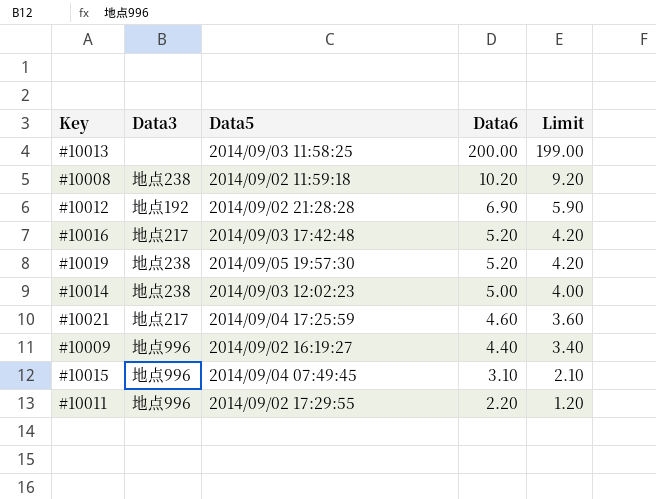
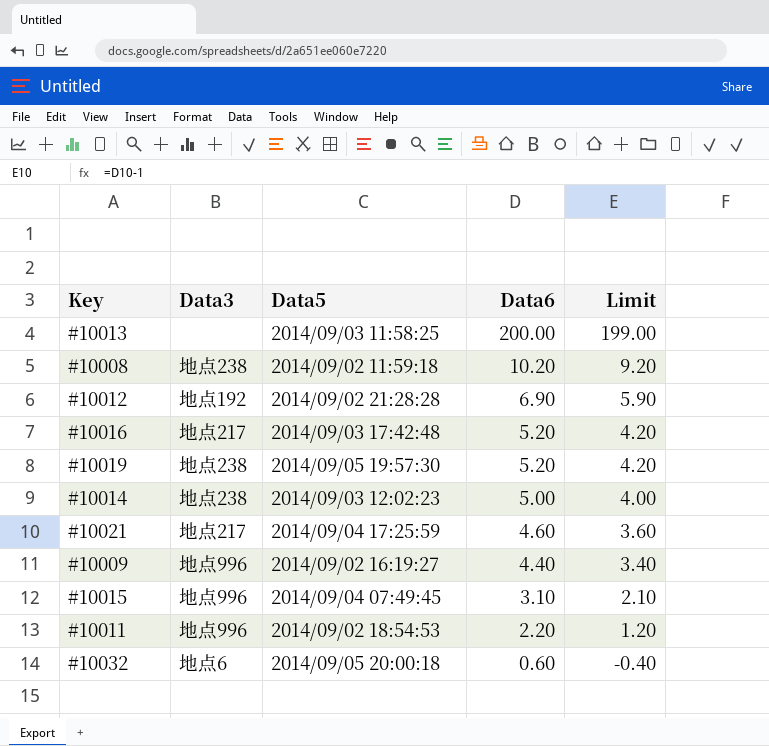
#10011 | Data5: 2014/09/02 17:29:55 -> 2014/09/02 18:54:53
row #10032: none -> 地点6 | 2014/09/05 20:00:18 | 0.60 | -0.40

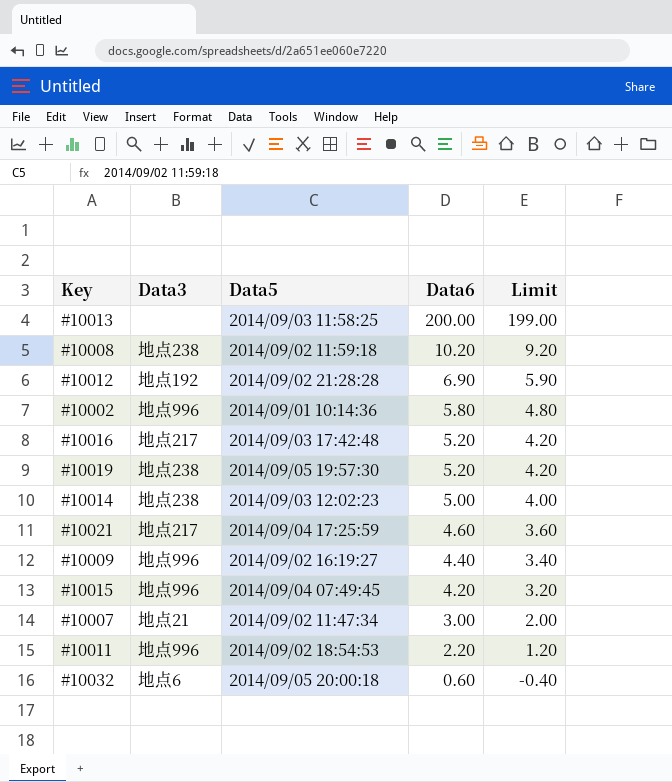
row #10002: none -> 地点996 | 2014/09/01 10:14:36 | 5.80 | 4.80
#10015 | Data6: 3.10 -> 4.20
#10015 | Limit: 2.10 -> 3.20
row #10007: none -> 地点21 | 2014/09/02 11:47:34 | 3.00 | 2.00

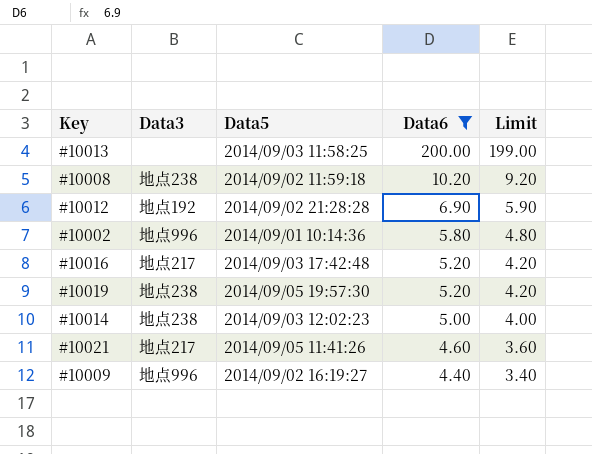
filter: none -> Data6 >= 4.40
#10021 | Data5: 2014/09/04 17:25:59 -> 2014/09/05 11:41:26

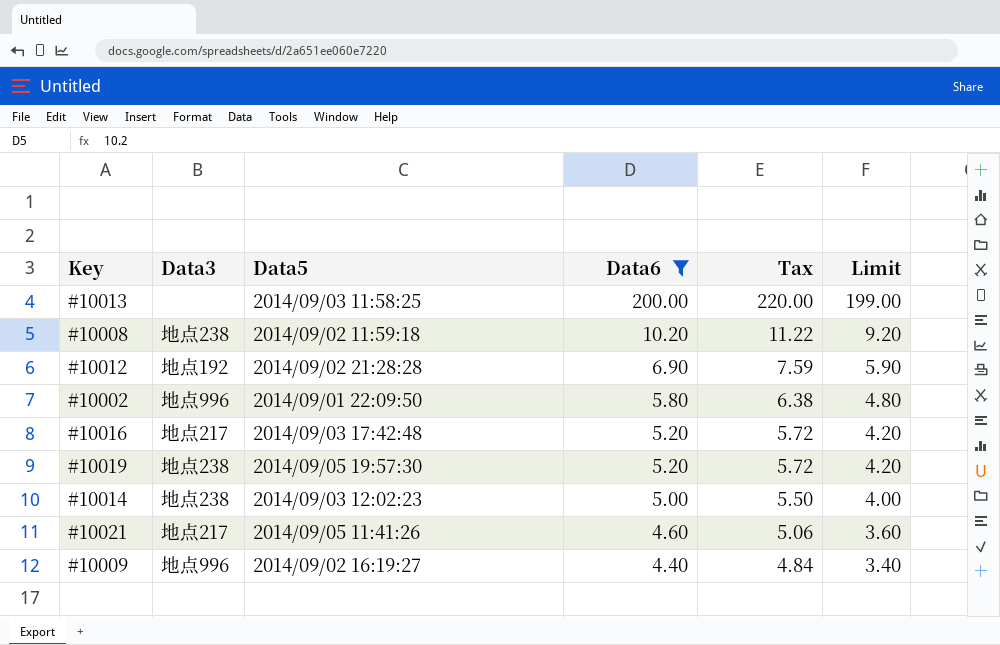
column Tax | formula: none -> [Data6] * 1.1
#10002 | Data5: 2014/09/01 10:14:36 -> 2014/09/01 22:09:50

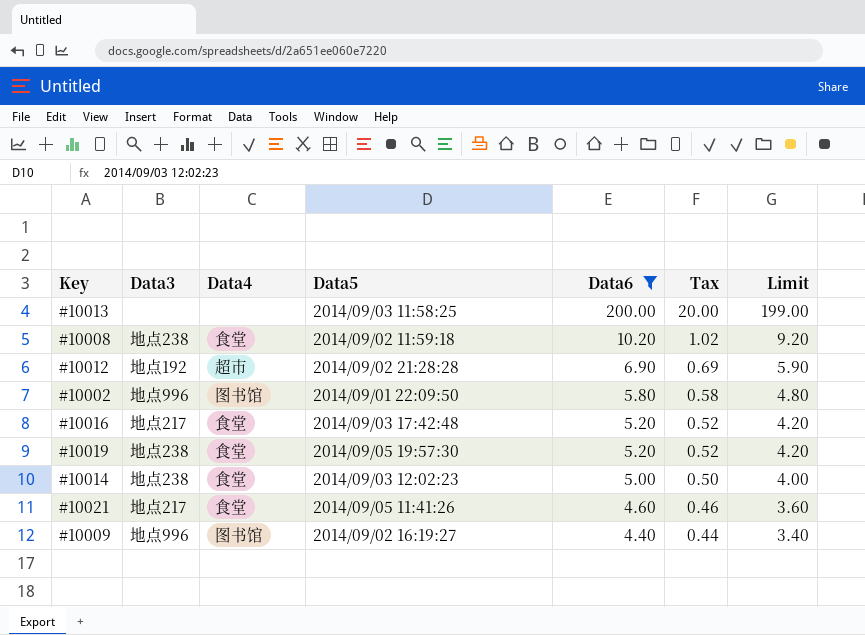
column Data4 | position: none -> 3
column Tax | formula: [Data6] * 1.1 -> [Data6] * 0.1

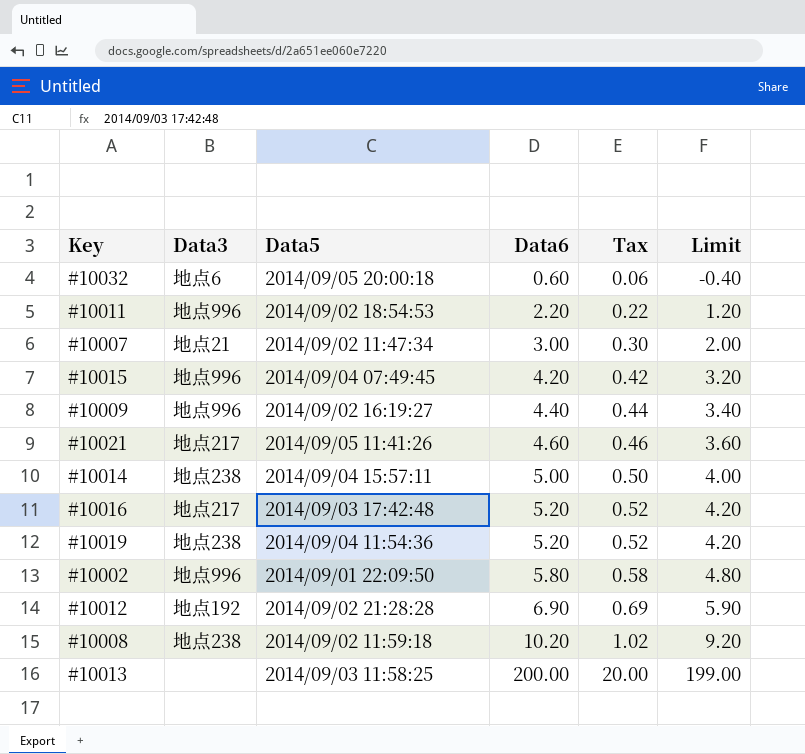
filter: Data6 >= 4.40 -> none
row order: Data6 descending -> Data6 ascending
column Data4 | position: 3 -> none
#10014 | Data5: 2014/09/03 12:02:23 -> 2014/09/04 15:57:11
#10019 | Data5: 2014/09/05 19:57:30 -> 2014/09/04 11:54:36

